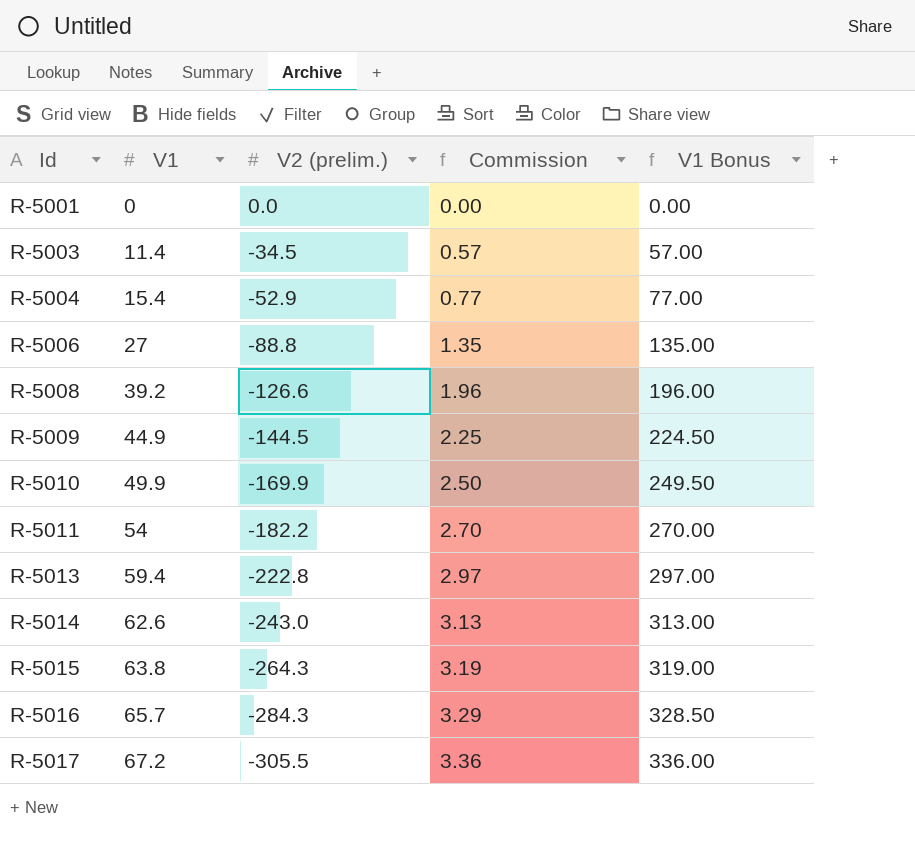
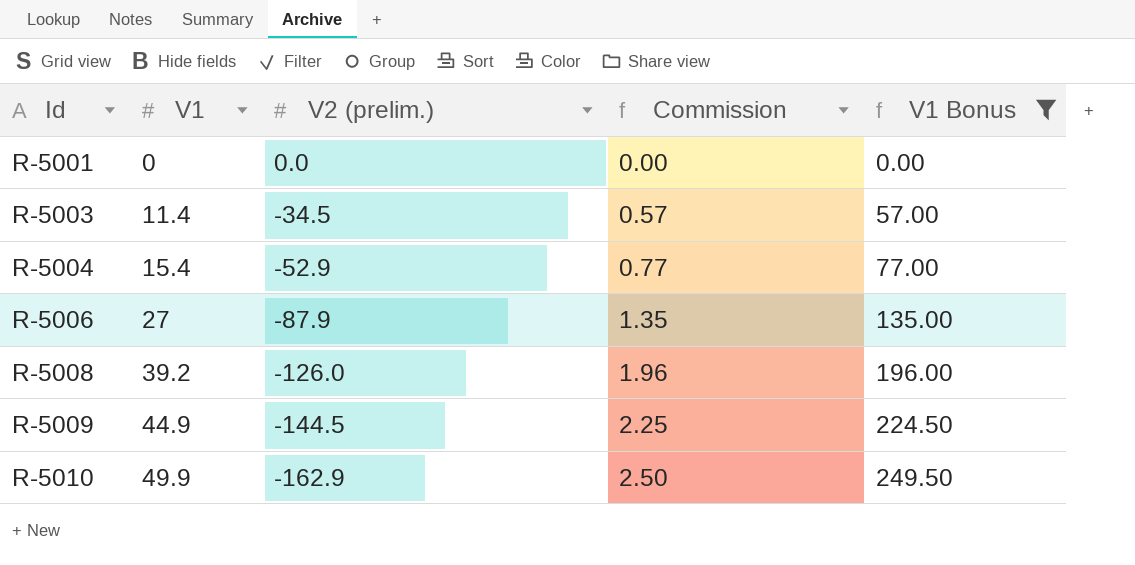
filter: none -> V1 Bonus <= 249.50
R-5006 | V2 (prelim.): -88.8 -> -87.9
R-5008 | V2 (prelim.): -126.6 -> -126.0
R-5010 | V2 (prelim.): -169.9 -> -162.9

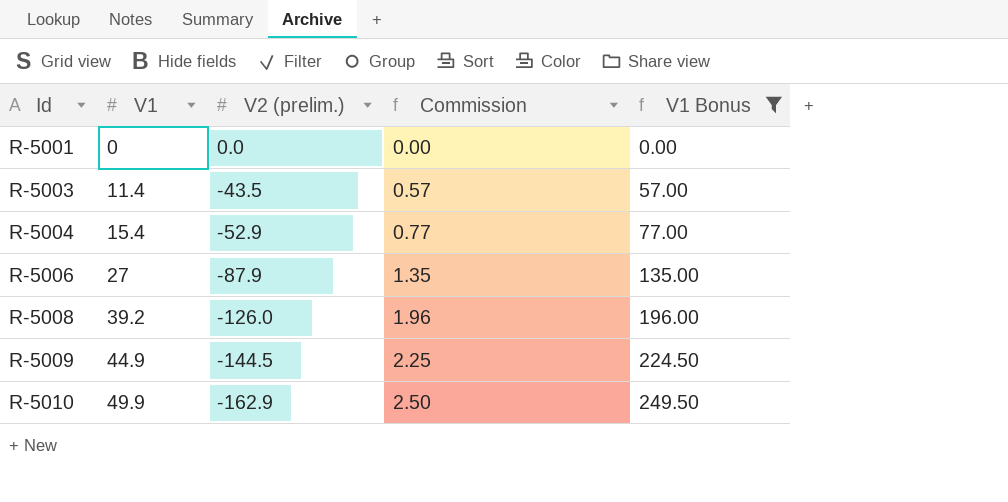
R-5003 | V2 (prelim.): -34.5 -> -43.5

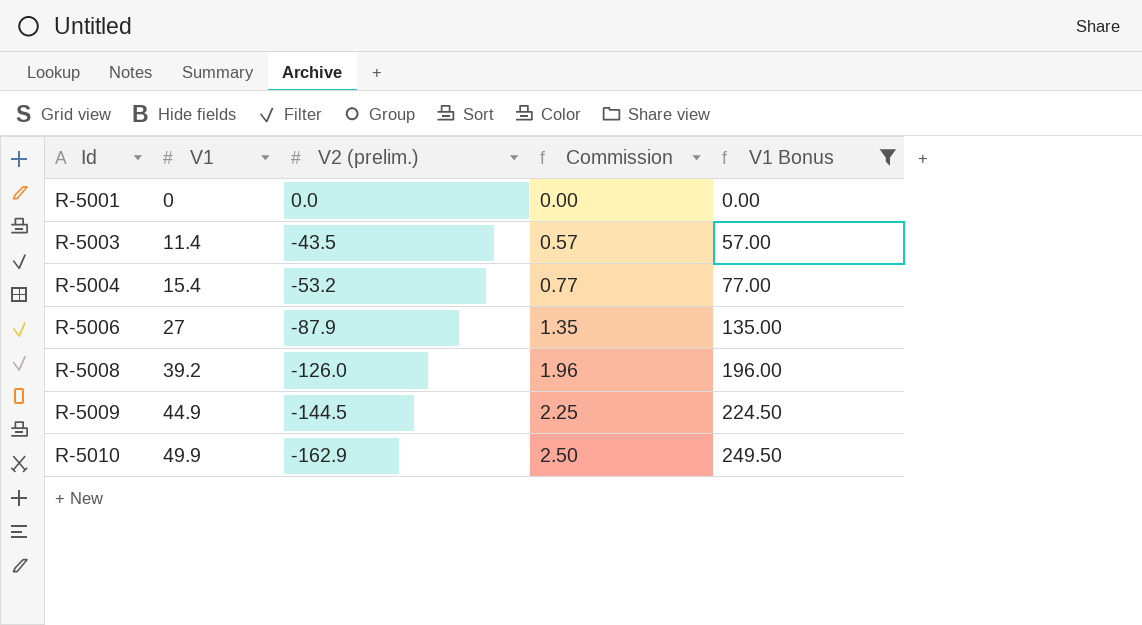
R-5004 | V2 (prelim.): -52.9 -> -53.2

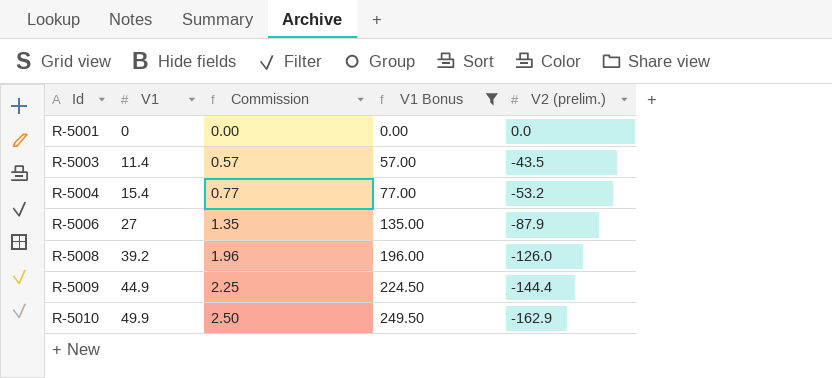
column V2 (prelim.) | position: 3 -> 5
R-5009 | V2 (prelim.): -144.5 -> -144.4

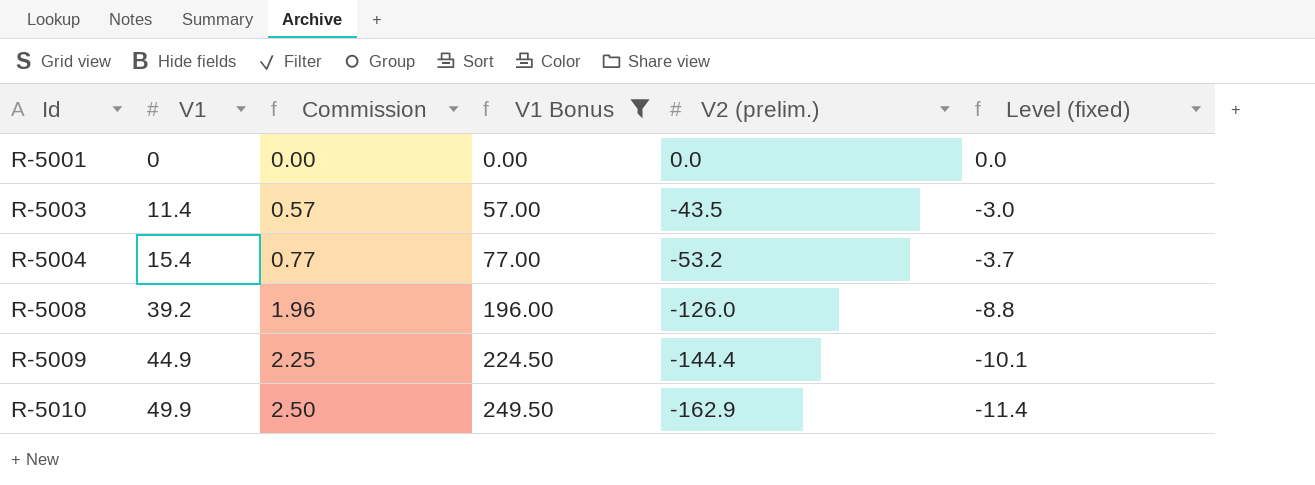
column Level (fixed) | formula: none -> [V2 (prelim.)] * 0.07
row R-5006: 27 | 1.35 | 135.00 | -87.9 -> none

